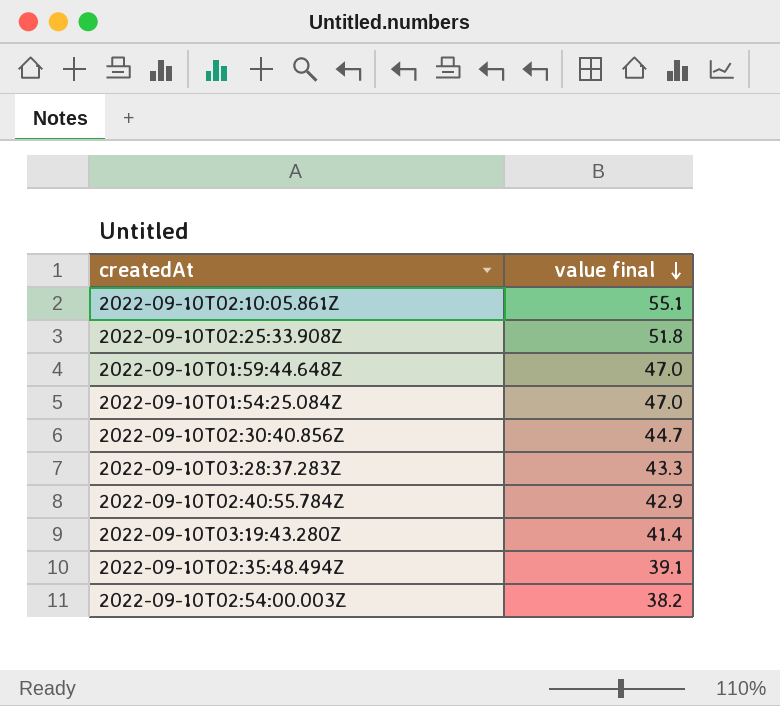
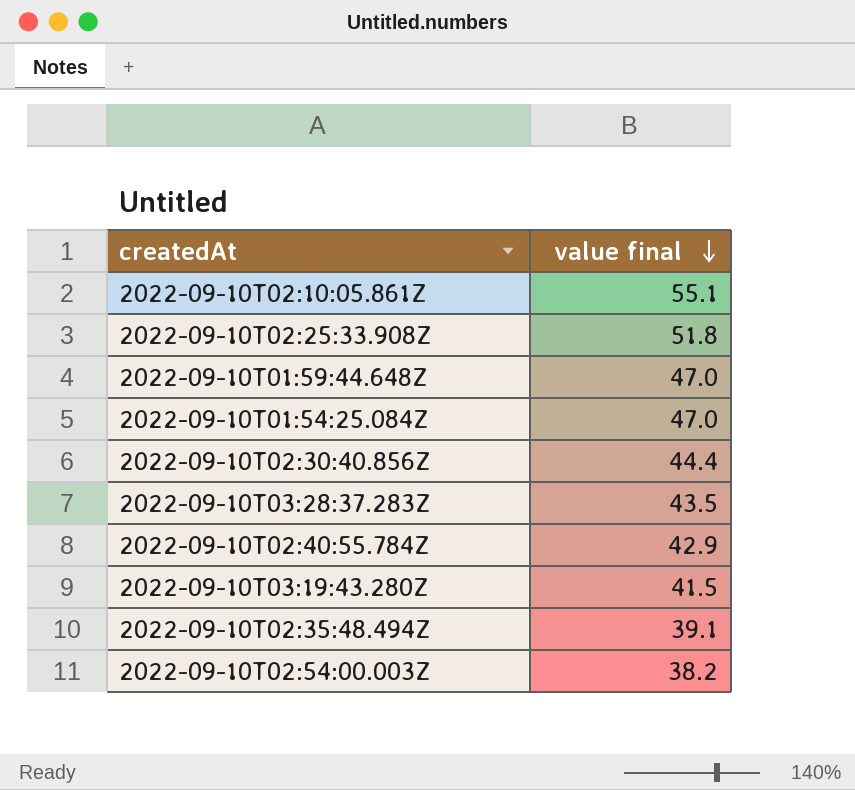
2022-09-10T02:30:40.856Z | value final: 44.7 -> 44.4
2022-09-10T03:28:37.283Z | value final: 43.3 -> 43.5
2022-09-10T03:19:43.280Z | value final: 41.4 -> 41.5

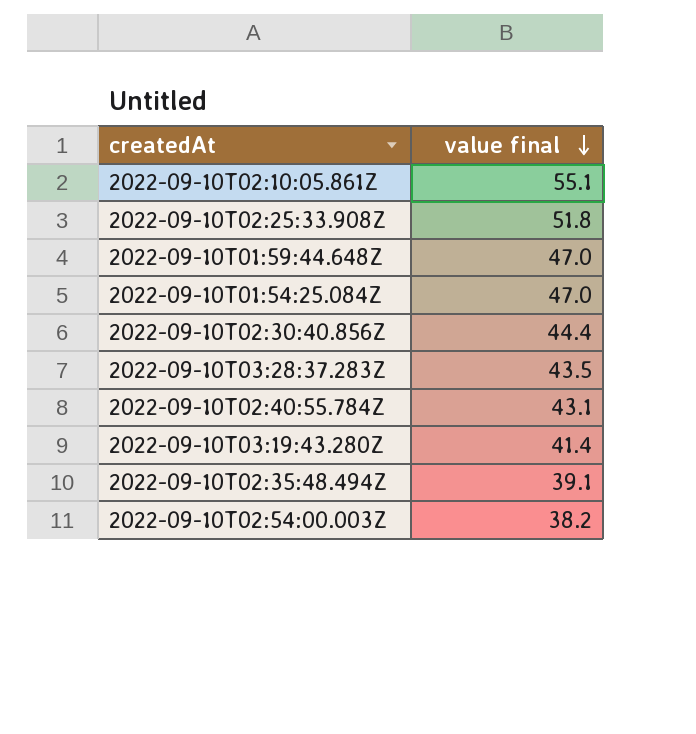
2022-09-10T02:40:55.784Z | value final: 42.9 -> 43.1
2022-09-10T03:19:43.280Z | value final: 41.5 -> 41.4

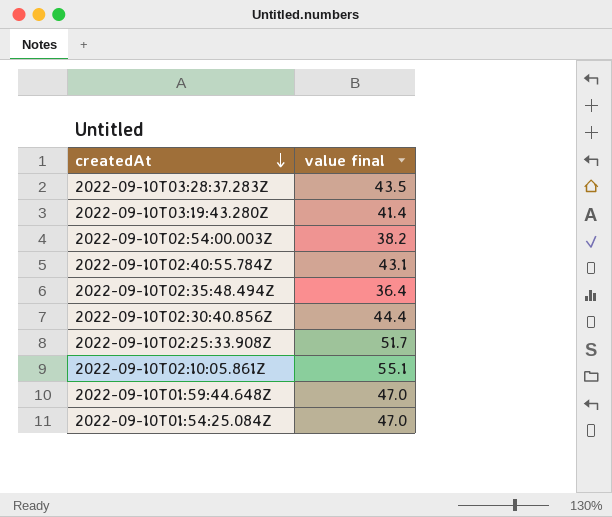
row order: value final descending -> createdAt descending
2022-09-10T02:35:48.494Z | value final: 39.1 -> 36.4
2022-09-10T02:25:33.908Z | value final: 51.8 -> 51.7

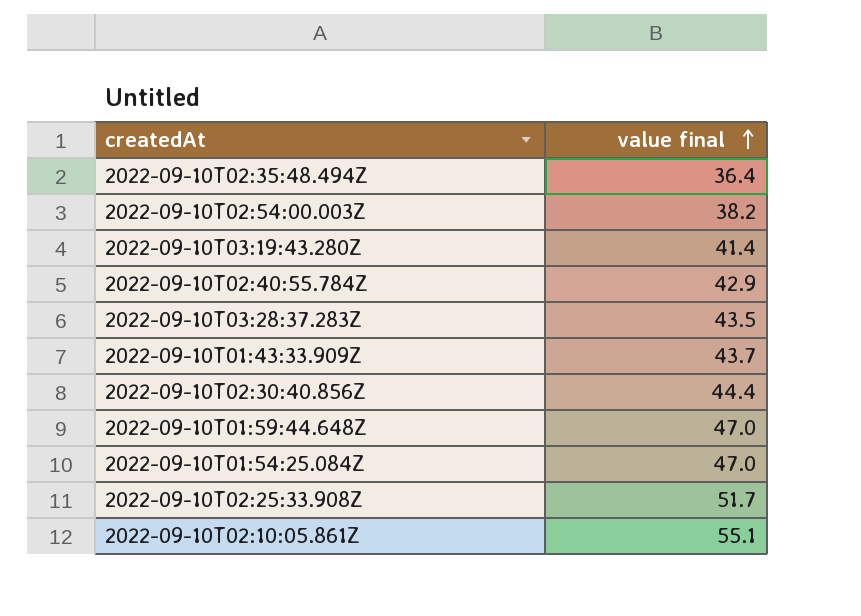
row order: createdAt descending -> value final ascending
2022-09-10T02:40:55.784Z | value final: 43.1 -> 42.9
row 2022-09-10T01:43:33.909Z: none -> 43.7

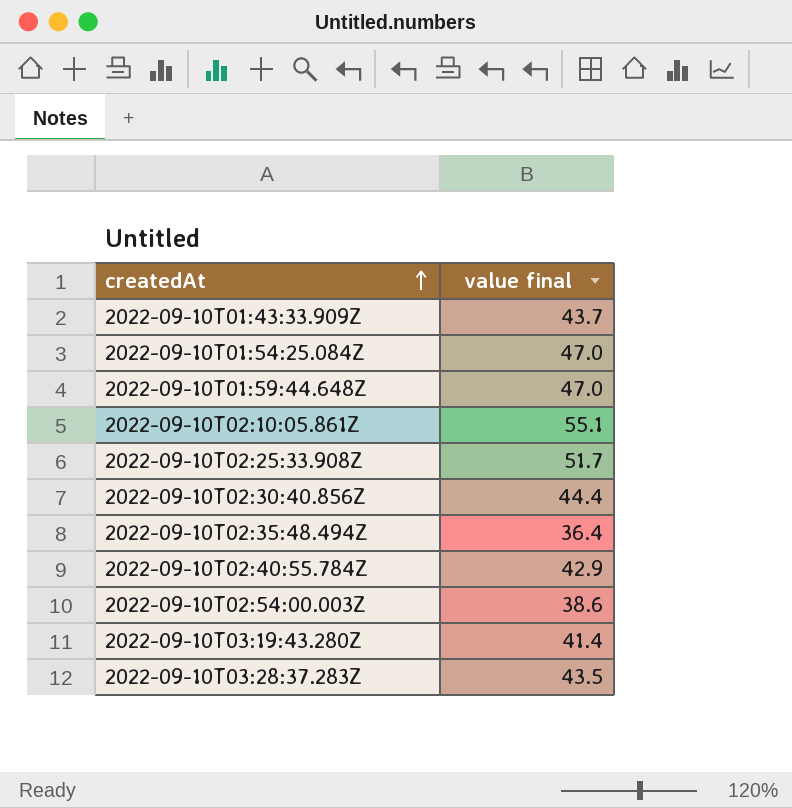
row order: value final ascending -> createdAt ascending
2022-09-10T02:54:00.003Z | value final: 38.2 -> 38.6

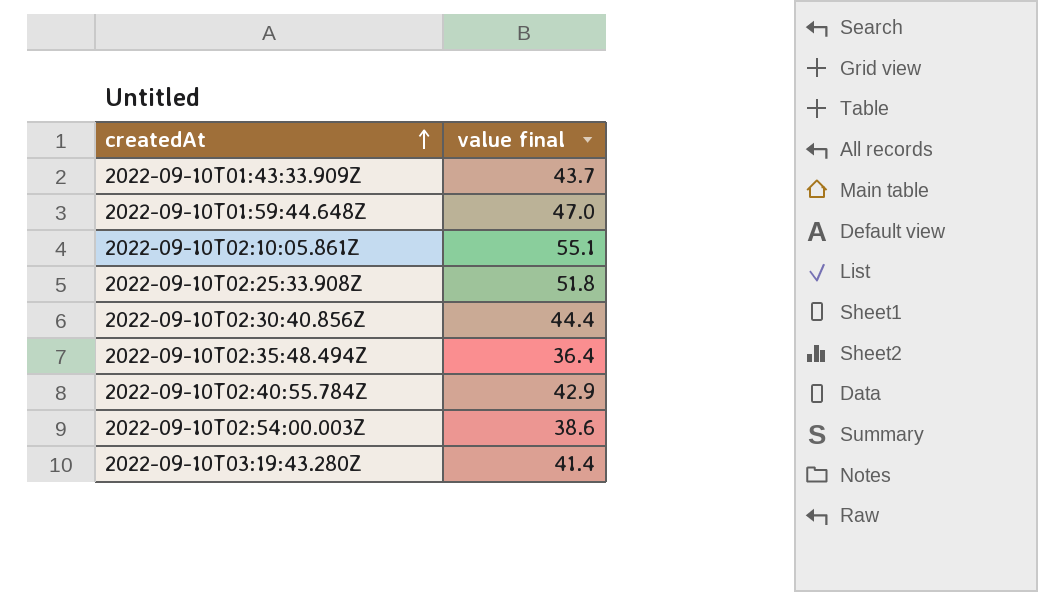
row 2022-09-10T01:54:25.084Z: 47.0 -> none
row 2022-09-10T03:28:37.283Z: 43.5 -> none
2022-09-10T02:25:33.908Z | value final: 51.7 -> 51.8

